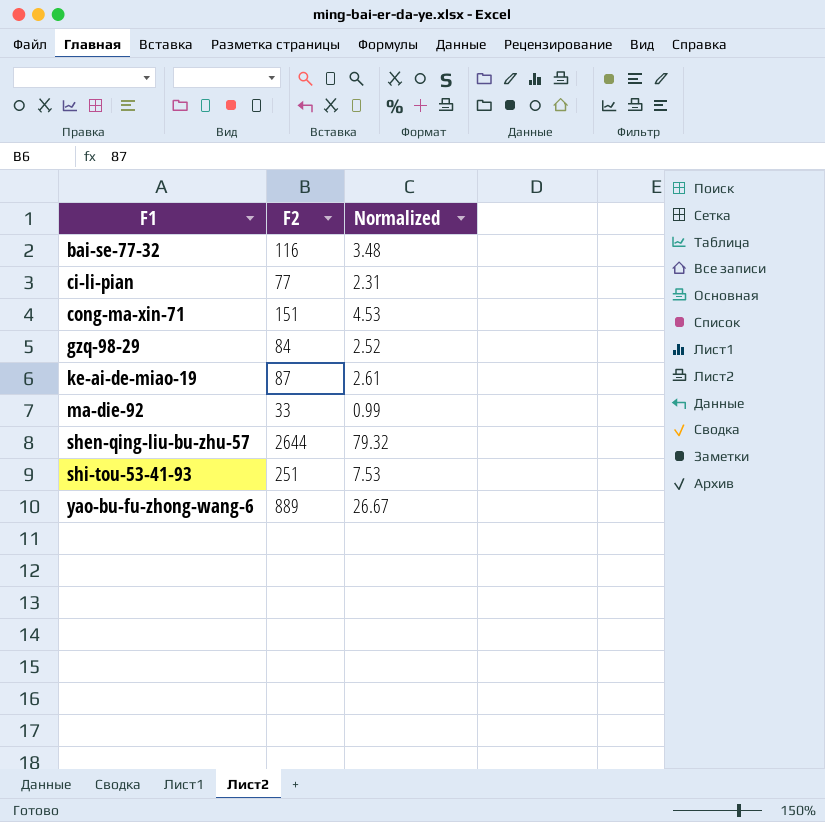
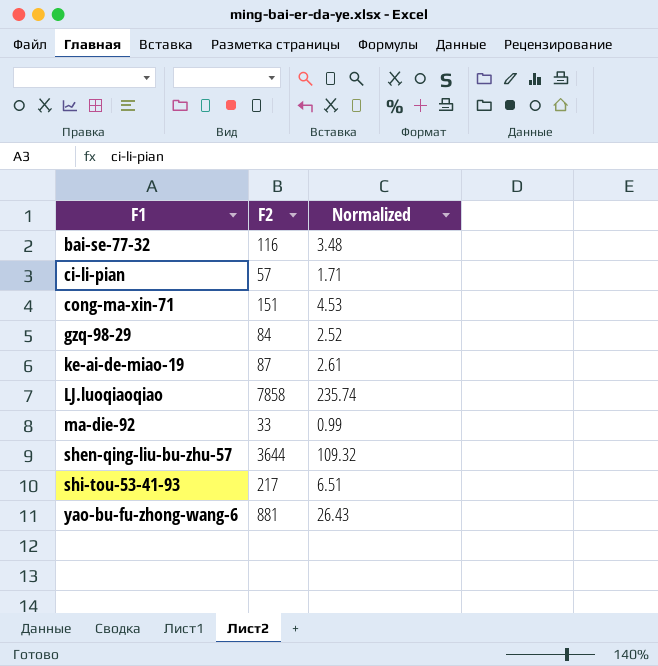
ci-li-pian | F2: 77 -> 57
ci-li-pian | Normalized: 2.31 -> 1.71
row LJ.luoqiaoqiao: none -> 7858 | 235.74
shen-qing-liu-bu-zhu-57 | F2: 2644 -> 3644
shen-qing-liu-bu-zhu-57 | Normalized: 79.32 -> 109.32
shi-tou-53-41-93 | F2: 251 -> 217
shi-tou-53-41-93 | Normalized: 7.53 -> 6.51
yao-bu-fu-zhong-wang-6 | F2: 889 -> 881
yao-bu-fu-zhong-wang-6 | Normalized: 26.67 -> 26.43

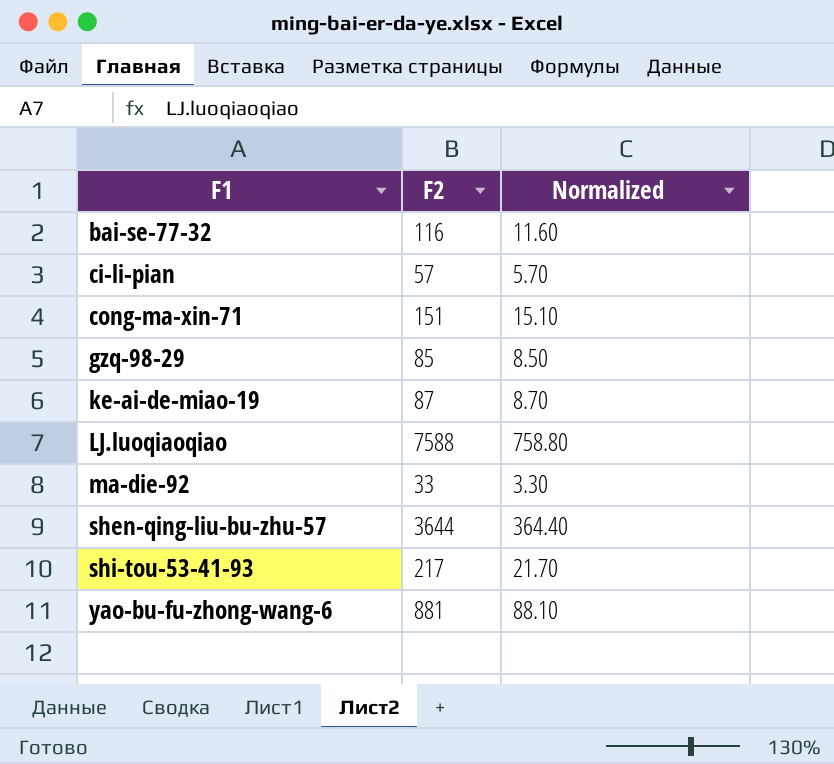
column Normalized | formula: [F2] * 0.03 -> [F2] * 0.1
gzq-98-29 | F2: 84 -> 85
LJ.luoqiaoqiao | F2: 7858 -> 7588

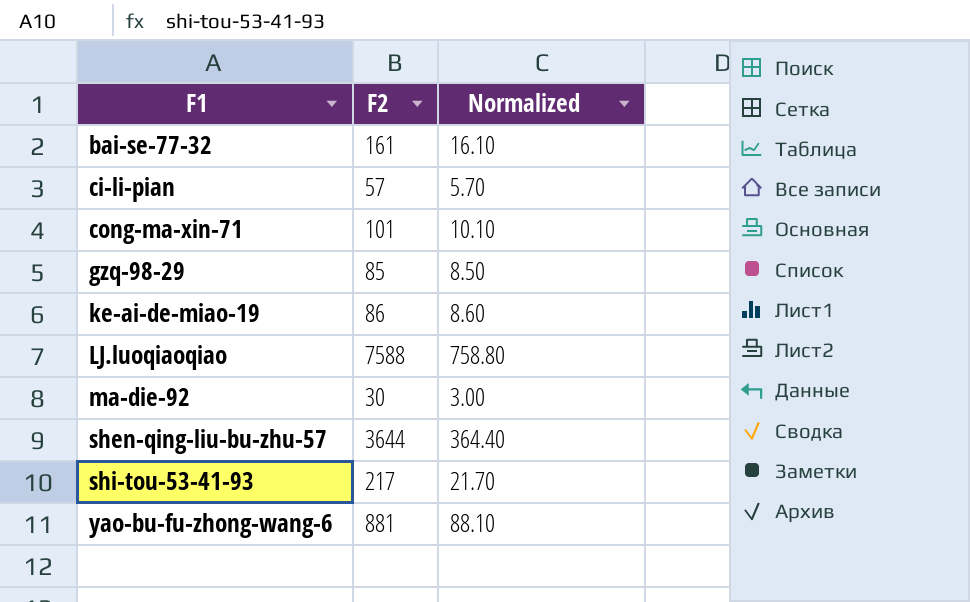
bai-se-77-32 | F2: 116 -> 161
bai-se-77-32 | Normalized: 11.60 -> 16.10
cong-ma-xin-71 | F2: 151 -> 101
cong-ma-xin-71 | Normalized: 15.10 -> 10.10
ke-ai-de-miao-19 | F2: 87 -> 86
ke-ai-de-miao-19 | Normalized: 8.70 -> 8.60
ma-die-92 | F2: 33 -> 30
ma-die-92 | Normalized: 3.30 -> 3.00

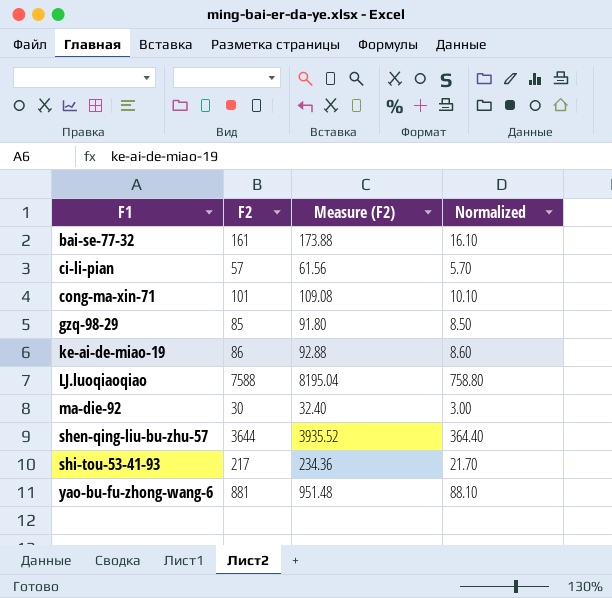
column Measure (F2) | formula: none -> [F2] * 1.08

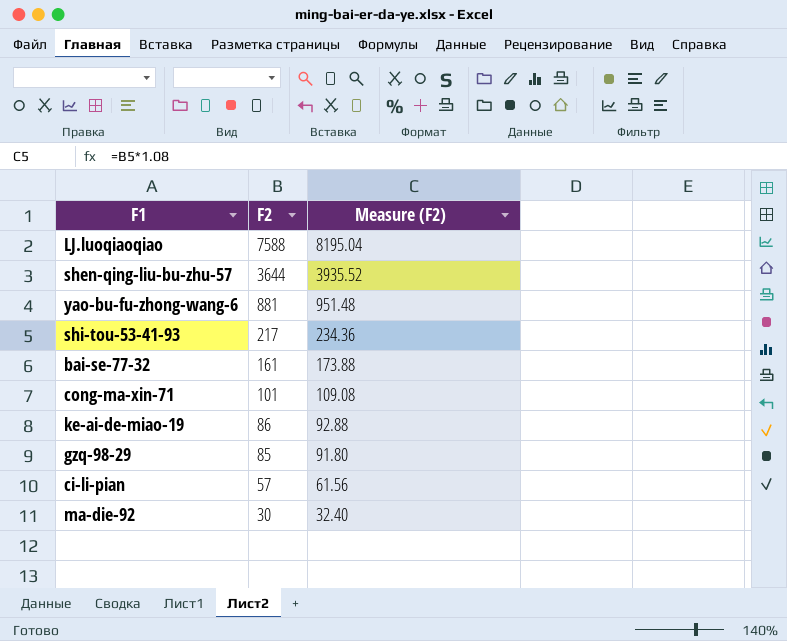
row order: F1 ascending -> F2 descending
column Normalized | formula: [F2] * 0.1 -> none

